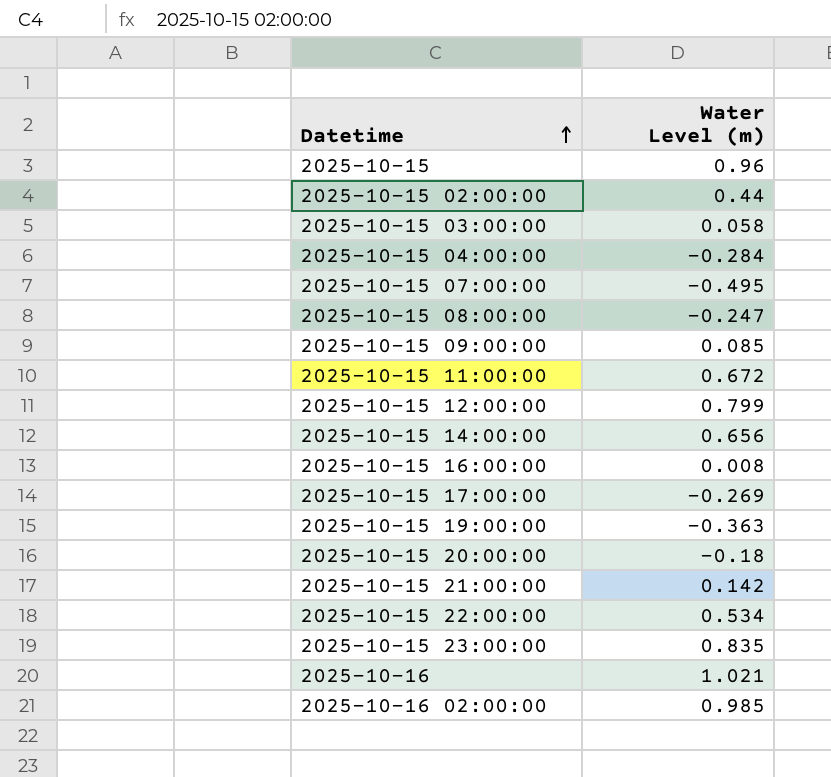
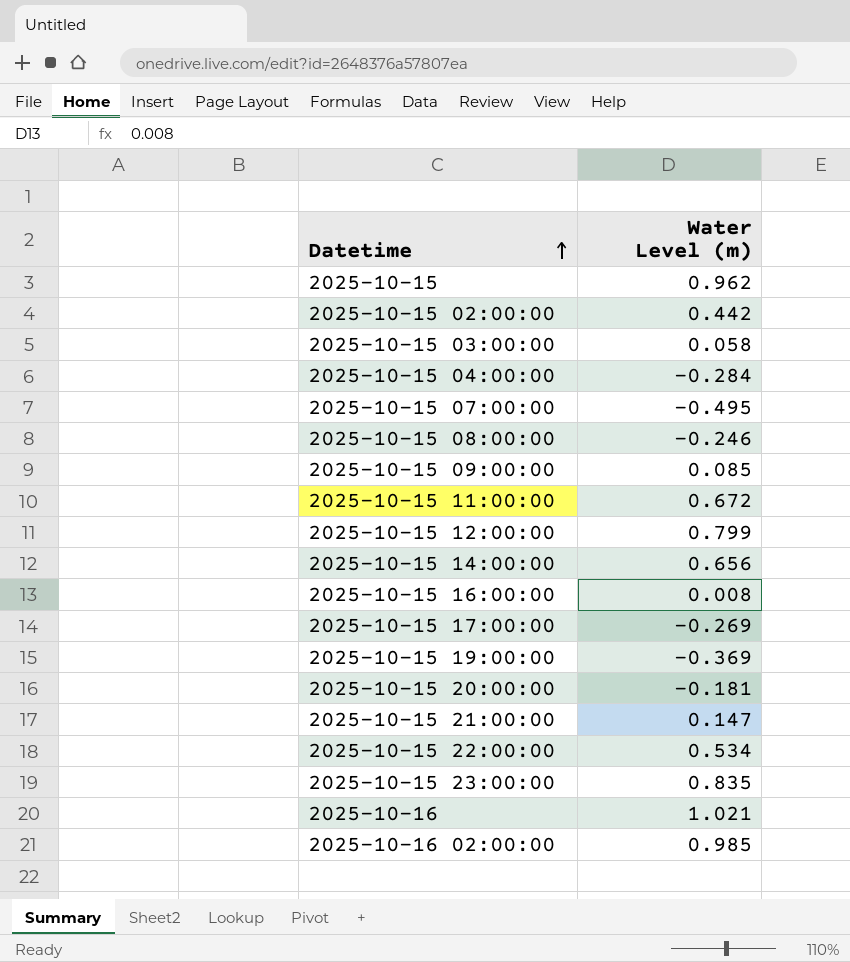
2025-10-15 | Water Level (m): 0.96 -> 0.962
2025-10-15 02:00:00 | Water Level (m): 0.44 -> 0.442
2025-10-15 08:00:00 | Water Level (m): -0.247 -> -0.246
2025-10-15 19:00:00 | Water Level (m): -0.363 -> -0.369
2025-10-15 20:00:00 | Water Level (m): -0.18 -> -0.181
2025-10-15 21:00:00 | Water Level (m): 0.142 -> 0.147

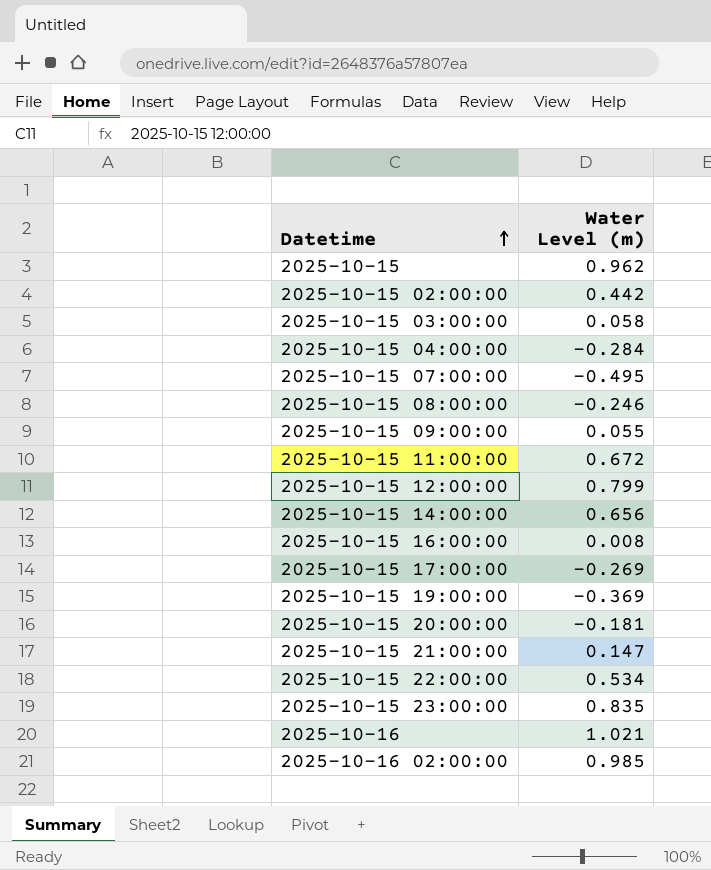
2025-10-15 09:00:00 | Water Level (m): 0.085 -> 0.055

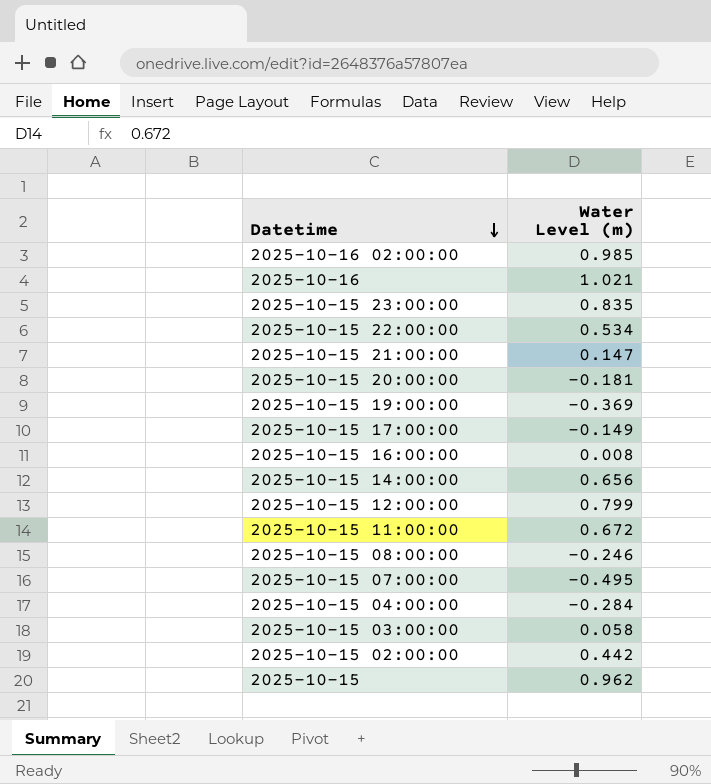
row order: Datetime ascending -> Datetime descending
row 2025-10-15 09:00:00: 0.055 -> none
2025-10-15 17:00:00 | Water Level (m): -0.269 -> -0.149

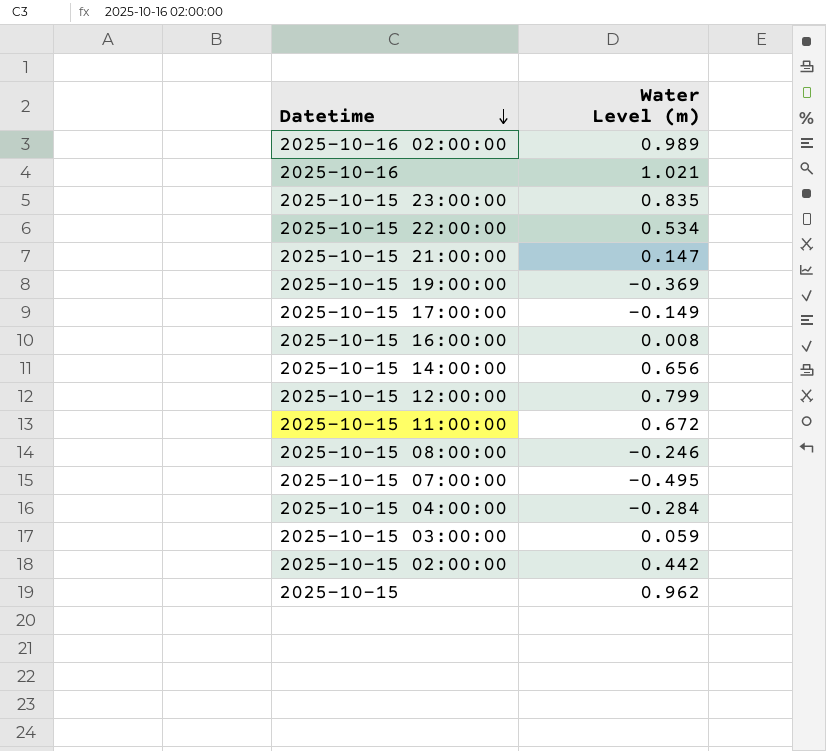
row 2025-10-15 20:00:00: -0.181 -> none
2025-10-16 02:00:00 | Water Level (m): 0.985 -> 0.989
2025-10-15 03:00:00 | Water Level (m): 0.058 -> 0.059

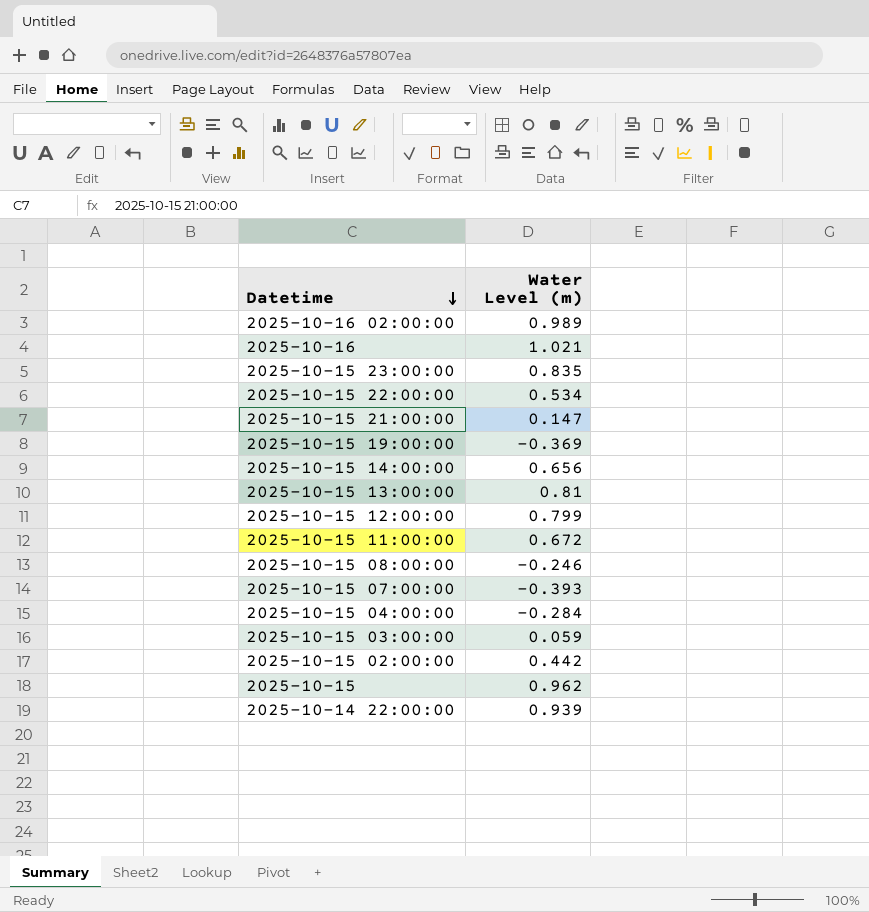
row 2025-10-15 17:00:00: -0.149 -> none
row 2025-10-15 16:00:00: 0.008 -> none
row 2025-10-15 13:00:00: none -> 0.81
2025-10-15 07:00:00 | Water Level (m): -0.495 -> -0.393
row 2025-10-14 22:00:00: none -> 0.939

